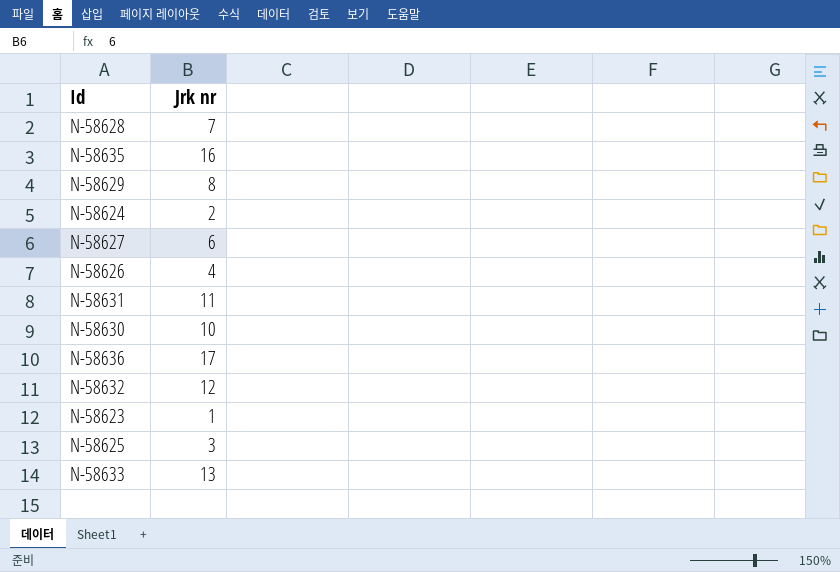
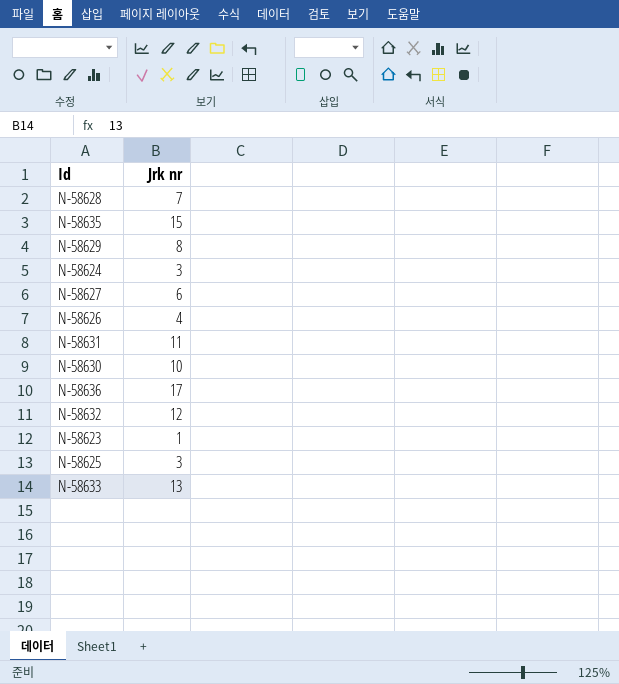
N-58635 | Jrk nr: 16 -> 15
N-58624 | Jrk nr: 2 -> 3

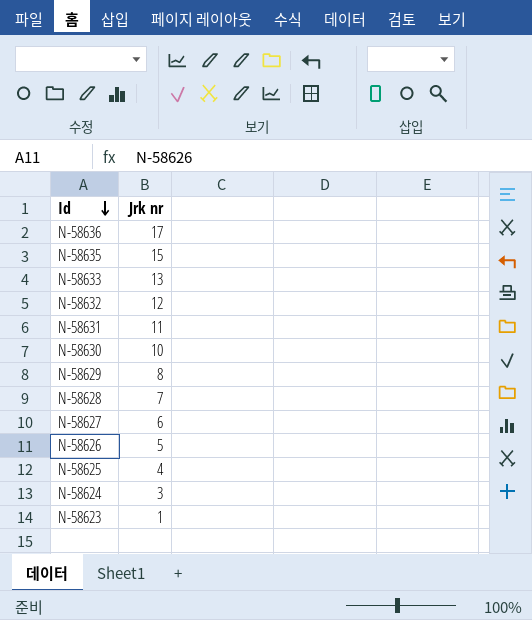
row order: none -> Id descending
N-58626 | Jrk nr: 4 -> 5
N-58625 | Jrk nr: 3 -> 4

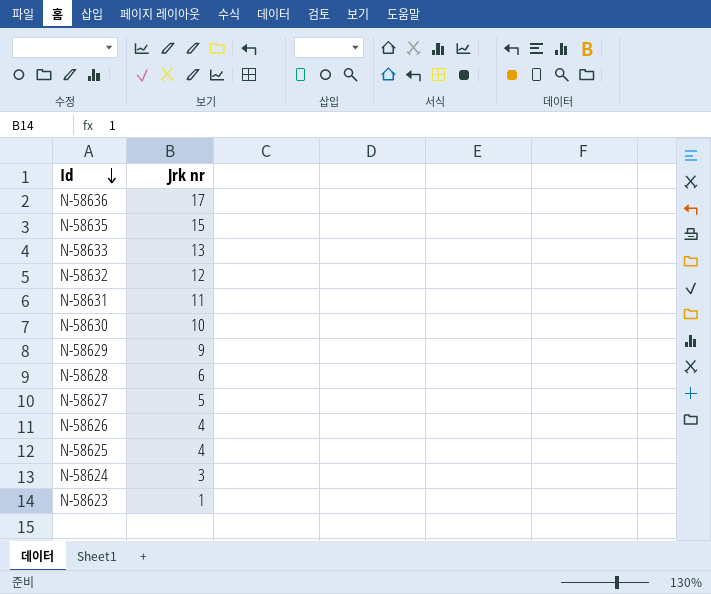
N-58629 | Jrk nr: 8 -> 9
N-58628 | Jrk nr: 7 -> 6
N-58627 | Jrk nr: 6 -> 5
N-58626 | Jrk nr: 5 -> 4

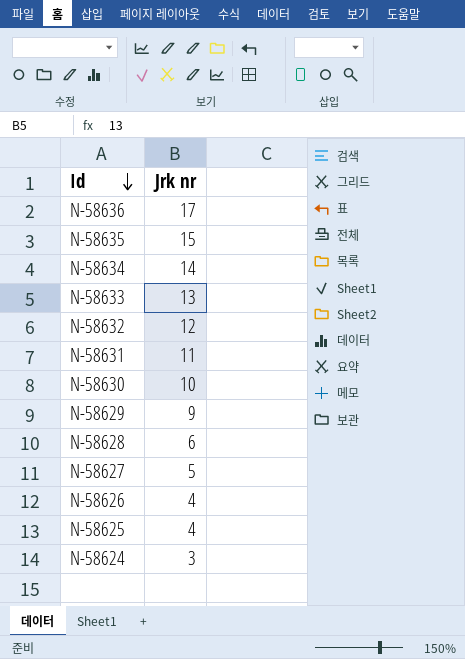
row N-58623: 1 -> none
row N-58634: none -> 14

